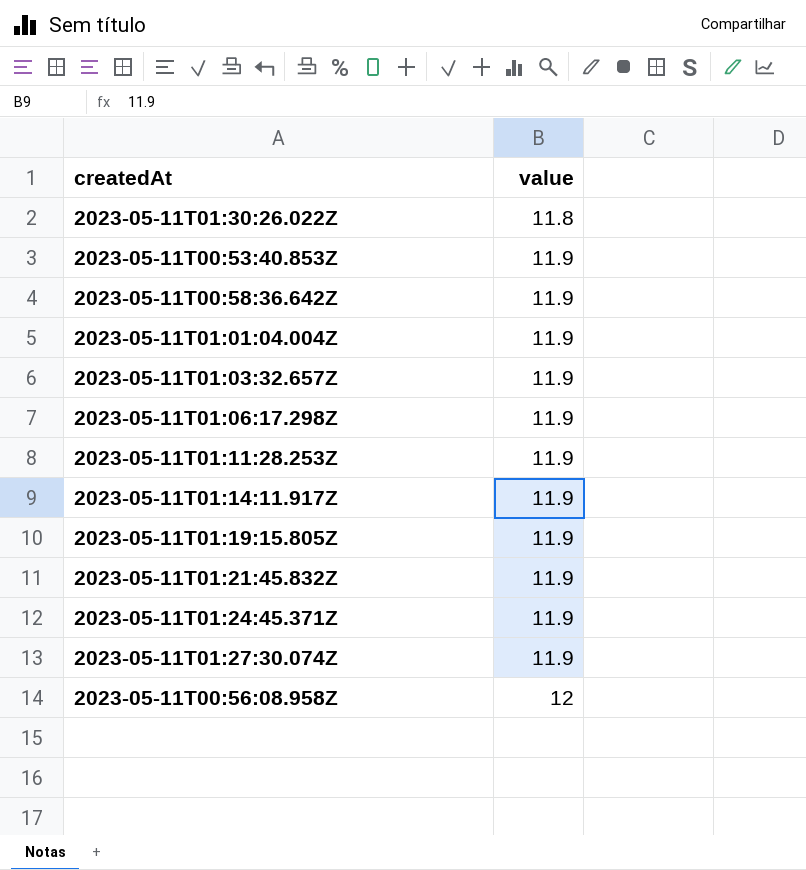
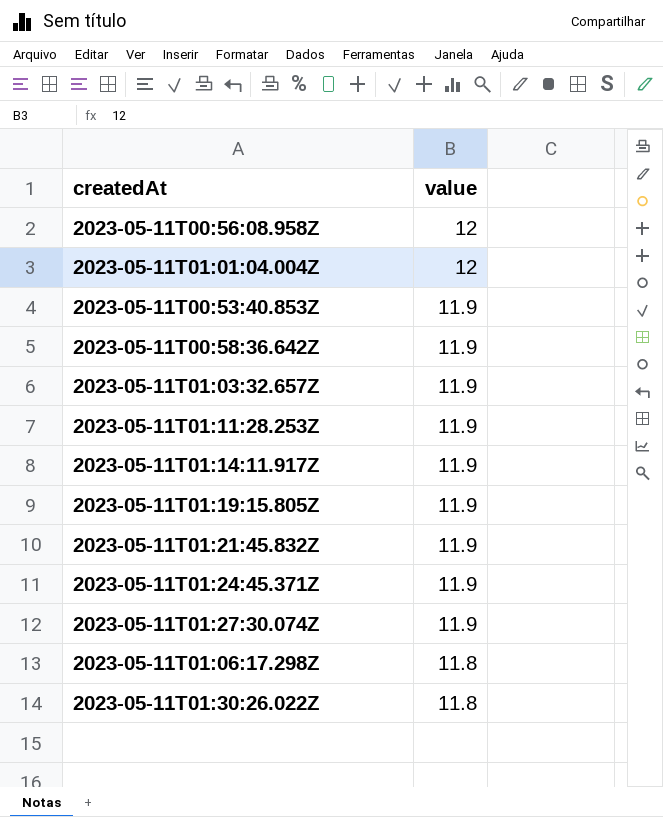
row order: value ascending -> value descending
2023-05-11T01:01:04.004Z | value: 11.9 -> 12
2023-05-11T01:06:17.298Z | value: 11.9 -> 11.8

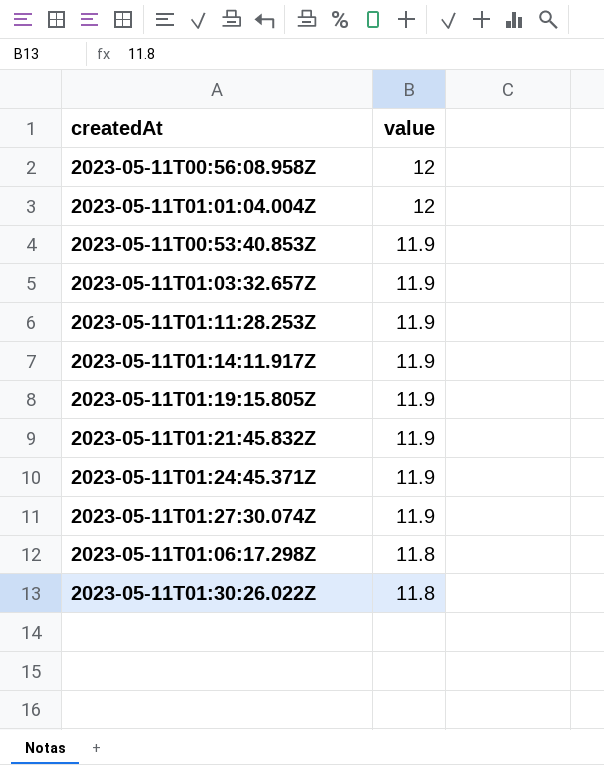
row 2023-05-11T00:58:36.642Z: 11.9 -> none

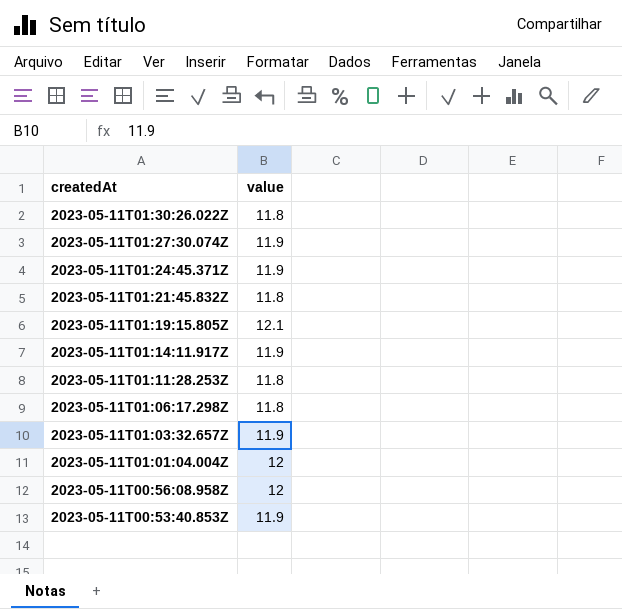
row order: value descending -> createdAt descending
2023-05-11T01:21:45.832Z | value: 11.9 -> 11.8
2023-05-11T01:19:15.805Z | value: 11.9 -> 12.1
2023-05-11T01:11:28.253Z | value: 11.9 -> 11.8

